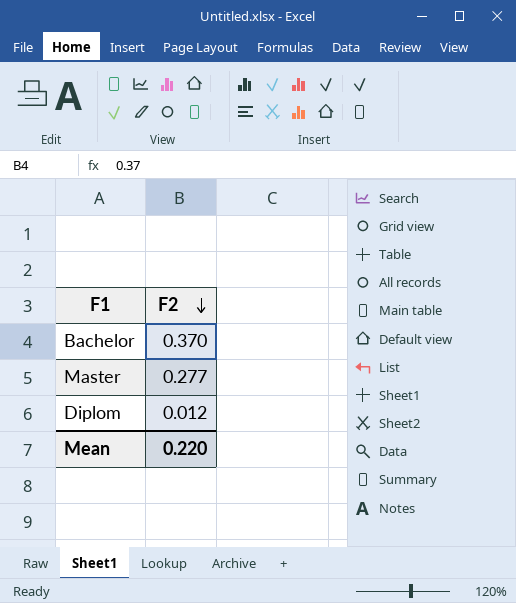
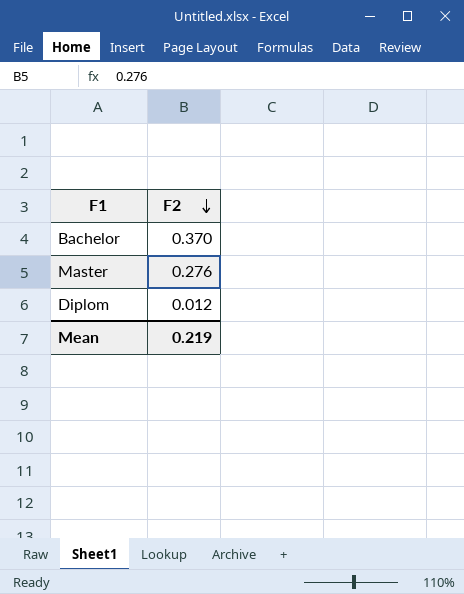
Master | F2: 0.277 -> 0.276
Mean | F2: 0.220 -> 0.219

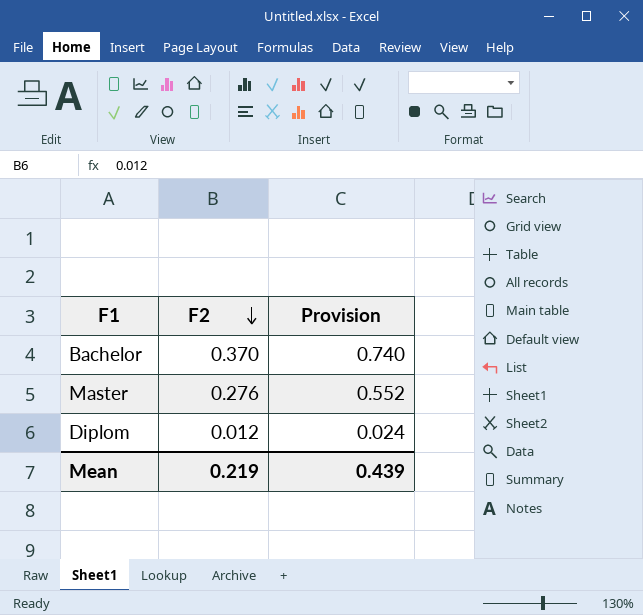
column Provision | formula: none -> [F2] * 2

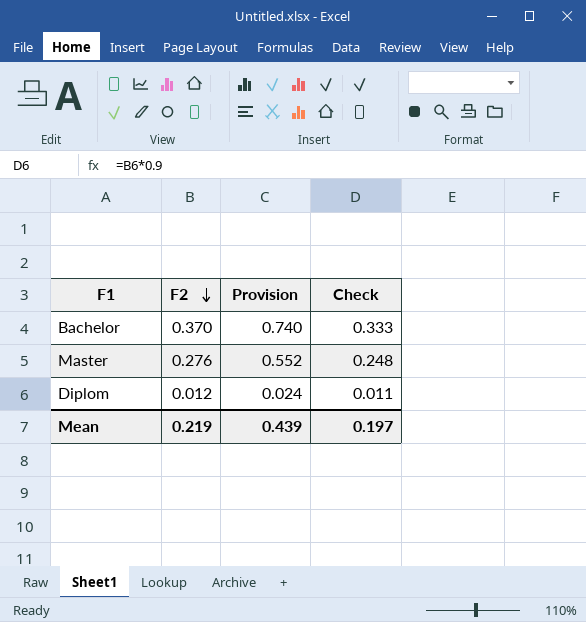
column Check | formula: none -> [F2] * 0.9

